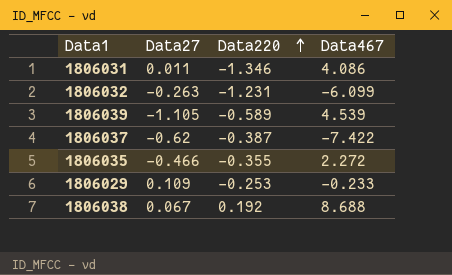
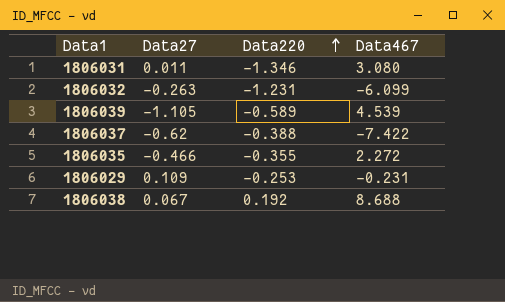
1806031 | Data467: 4.086 -> 3.080
1806037 | Data220: -0.387 -> -0.388
1806029 | Data467: -0.233 -> -0.231

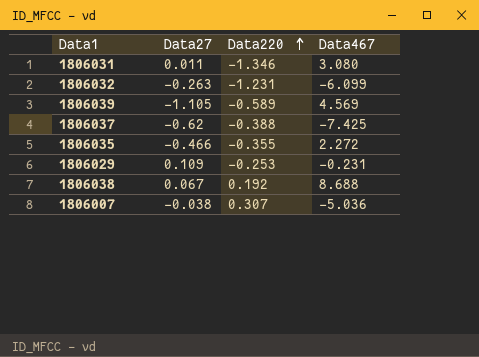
1806039 | Data467: 4.539 -> 4.569
1806037 | Data467: -7.422 -> -7.425
row 1806007: none -> -0.038 | 0.307 | -5.036

